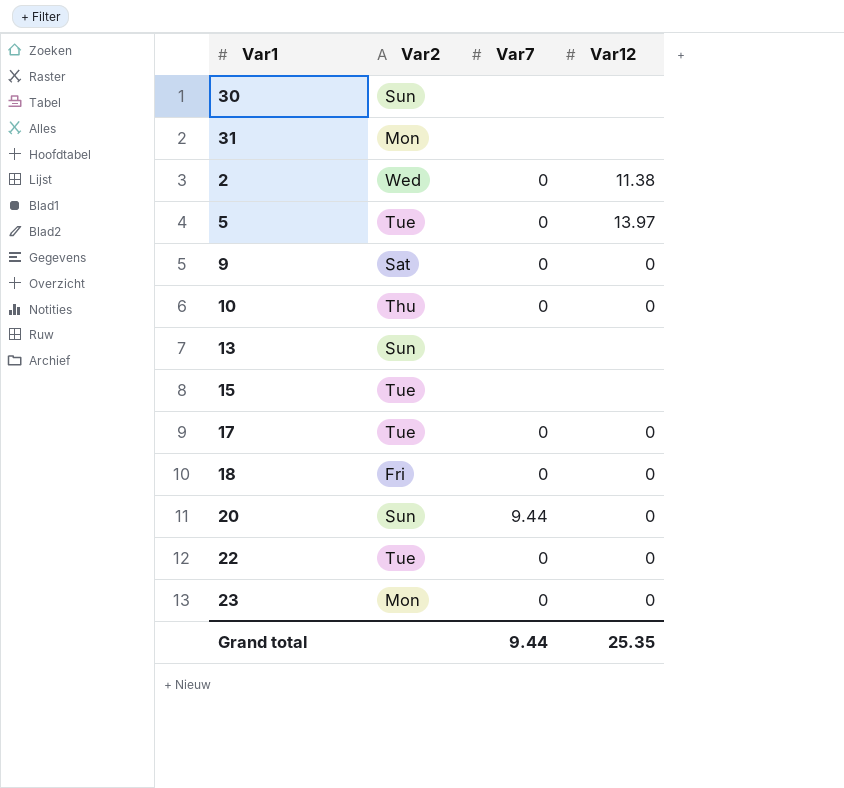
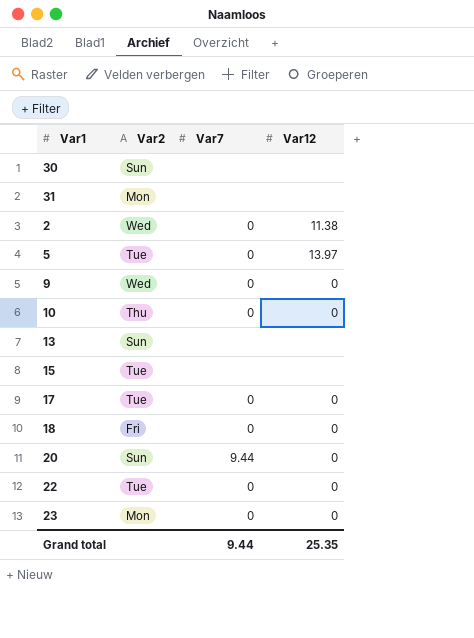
9 | Var2: Sat -> Wed

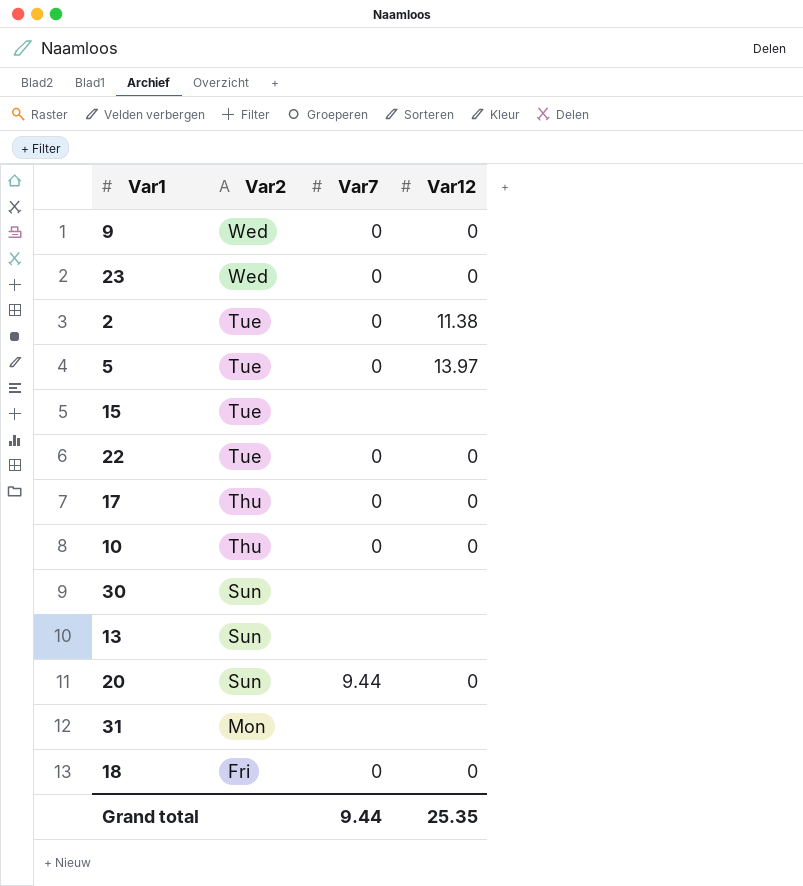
row order: none -> Var2 descending
23 | Var2: Mon -> Wed
2 | Var2: Wed -> Tue
17 | Var2: Tue -> Thu

